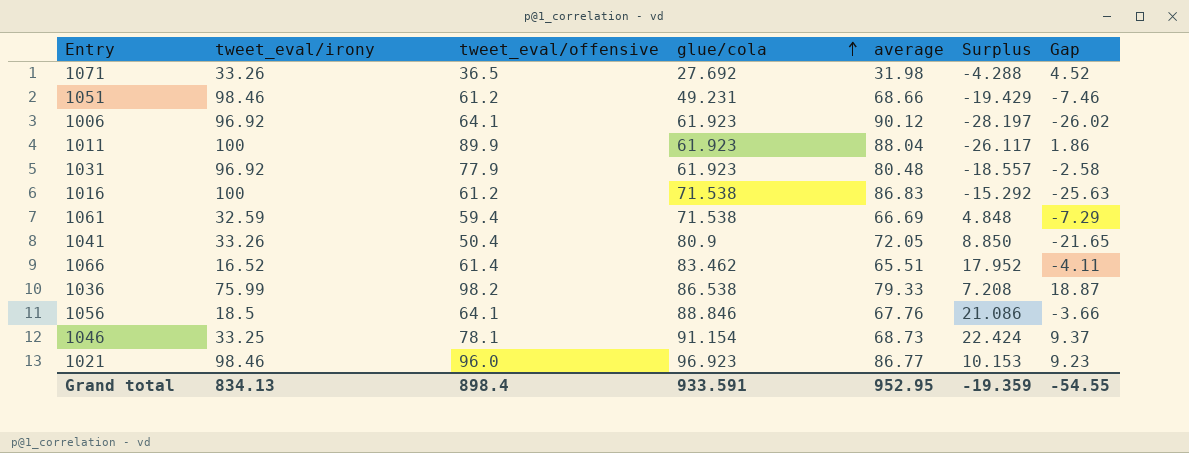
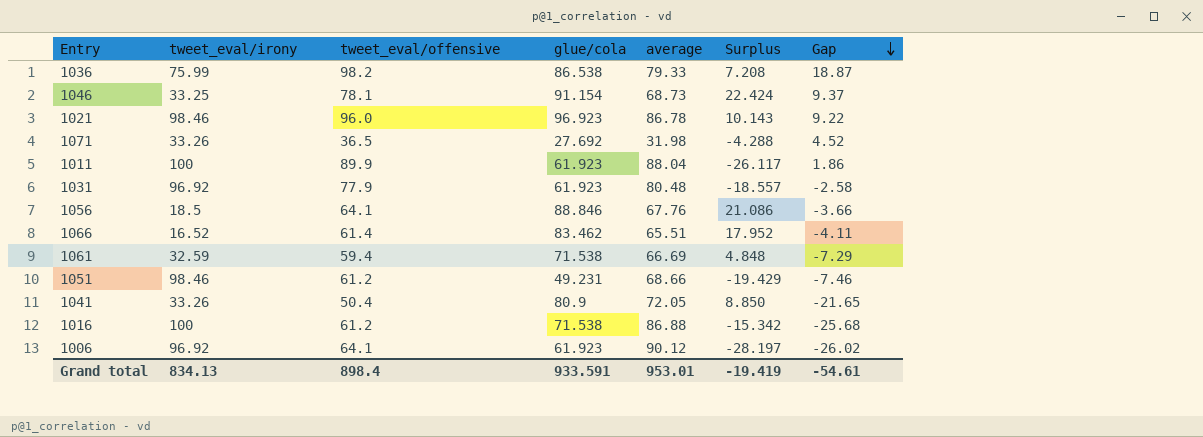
row order: glue/cola ascending -> Gap descending
1021 | average: 86.77 -> 86.78
1021 | Surplus: 10.153 -> 10.143
1021 | Gap: 9.23 -> 9.22
1016 | average: 86.83 -> 86.88
1016 | Surplus: -15.292 -> -15.342
1016 | Gap: -25.63 -> -25.68
Grand total | average: 952.95 -> 953.01
Grand total | Surplus: -19.359 -> -19.419
Grand total | Gap: -54.55 -> -54.61

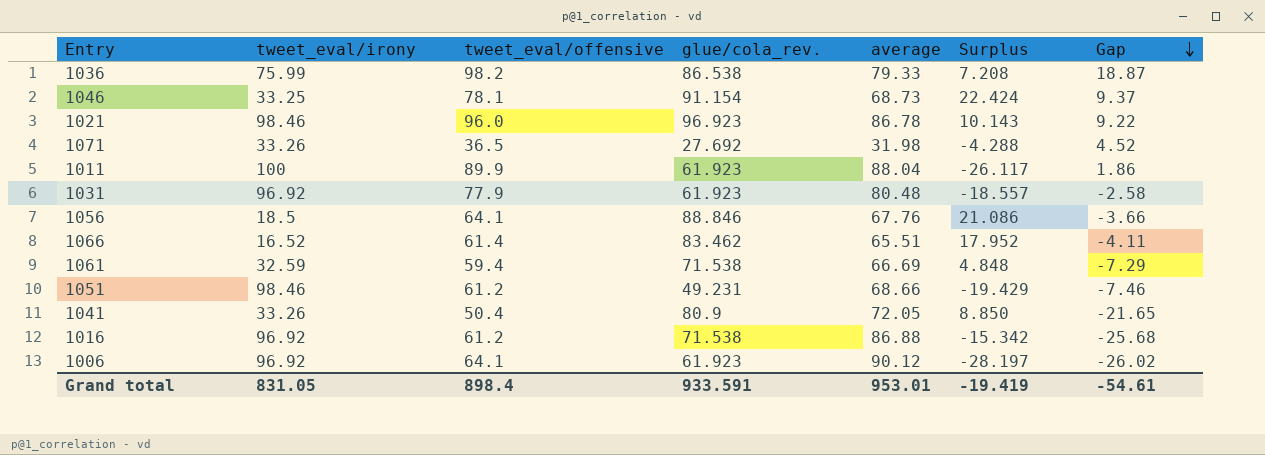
column name: glue/cola -> glue/cola_rev.
1016 | tweet_eval/irony: 100 -> 96.92
Grand total | tweet_eval/irony: 834.13 -> 831.05

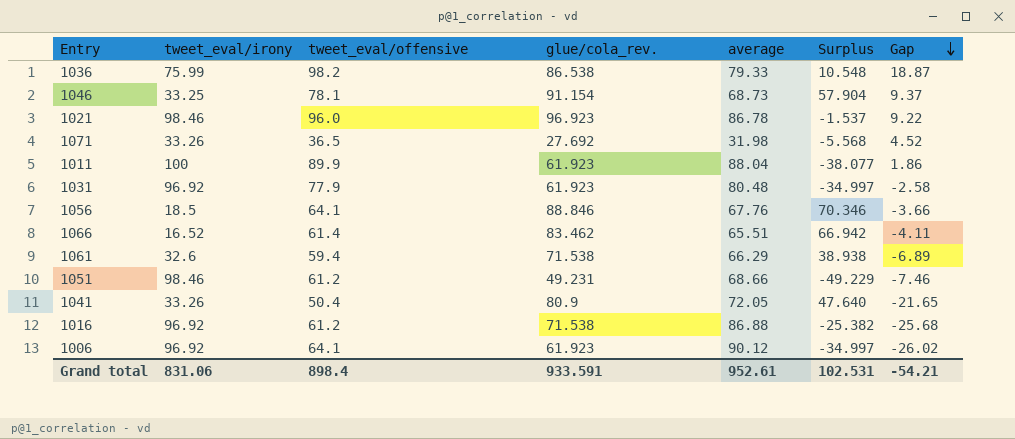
column Surplus | formula: [glue/cola_rev.] - [average] -> [glue/cola_rev.] - [tweet_eval/irony]
1061 | tweet_eval/irony: 32.59 -> 32.6
1061 | average: 66.69 -> 66.29
1061 | Gap: -7.29 -> -6.89
Grand total | tweet_eval/irony: 831.05 -> 831.06
Grand total | average: 953.01 -> 952.61
Grand total | Surplus: -19.419 -> 102.531
Grand total | Gap: -54.61 -> -54.21

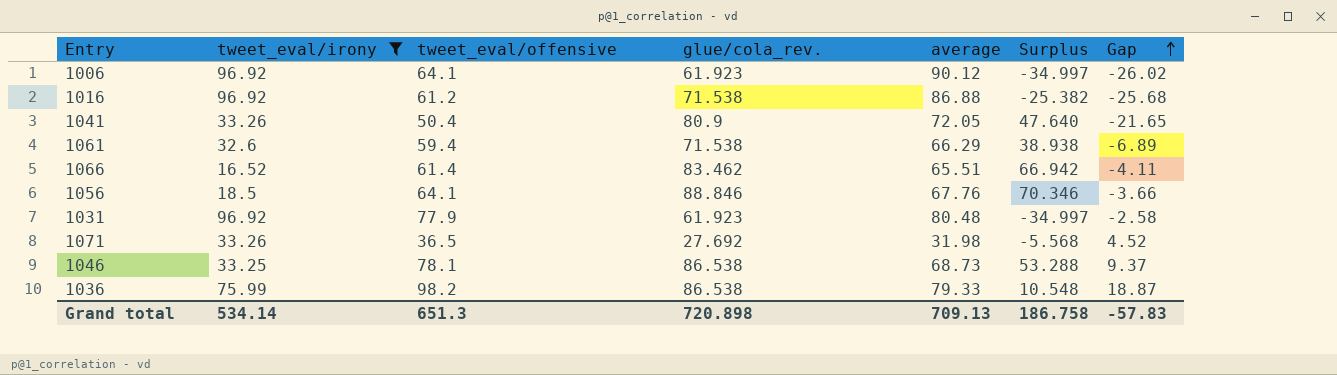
filter: none -> tweet_eval/irony <= 96.92
row order: Gap descending -> Gap ascending
1046 | glue/cola_rev.: 91.154 -> 86.538
1046 | Surplus: 57.904 -> 53.288
Grand total | tweet_eval/irony: 831.06 -> 534.14
Grand total | tweet_eval/offensive: 898.4 -> 651.3
Grand total | glue/cola_rev.: 933.591 -> 720.898
Grand total | average: 952.61 -> 709.13
Grand total | Surplus: 102.531 -> 186.758
Grand total | Gap: -54.21 -> -57.83

